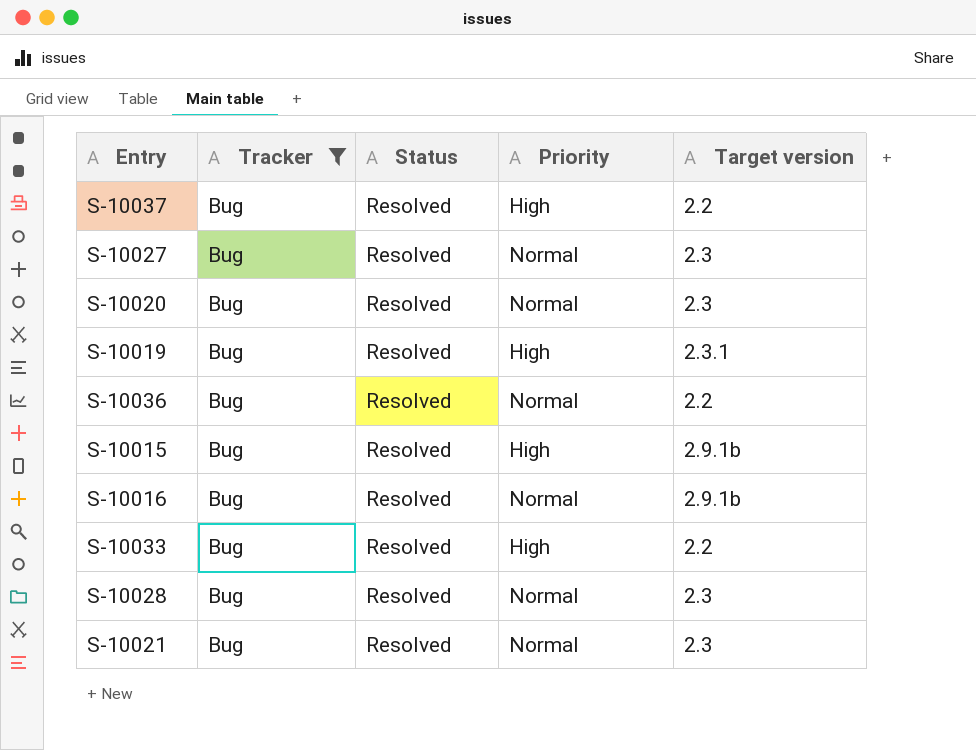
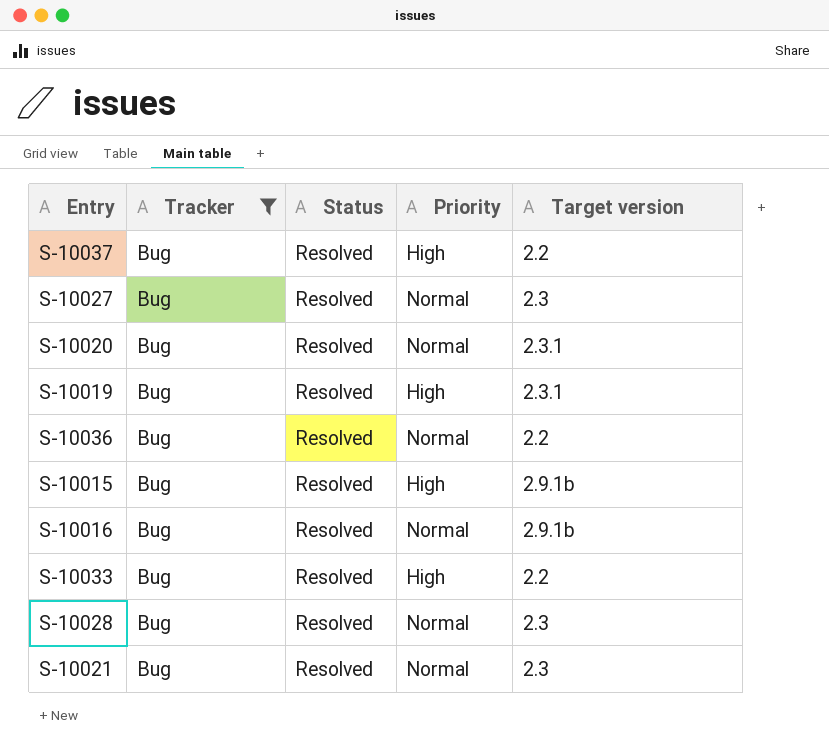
S-10020 | Target version: 2.3 -> 2.3.1

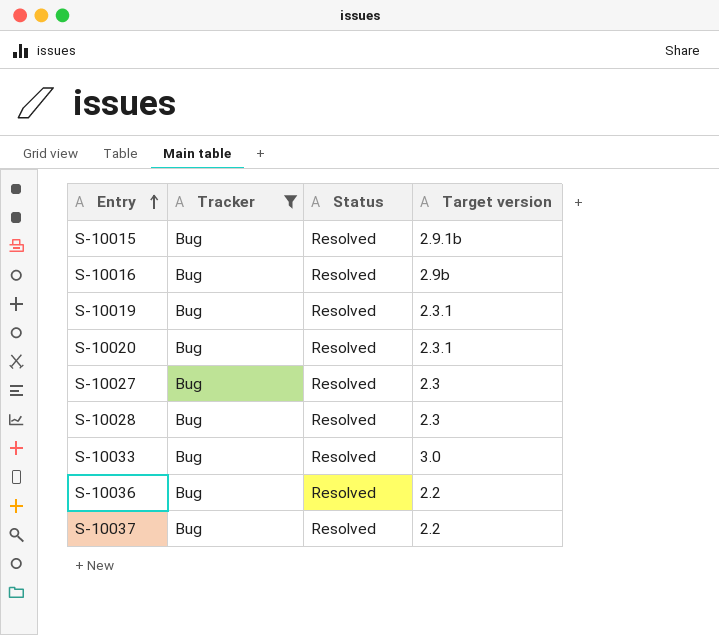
row order: none -> Entry ascending
column Priority | position: 4 -> none
row S-10021: Bug | Resolved | Normal | 2.3 -> none
S-10016 | Target version: 2.9.1b -> 2.9b
S-10033 | Target version: 2.2 -> 3.0

